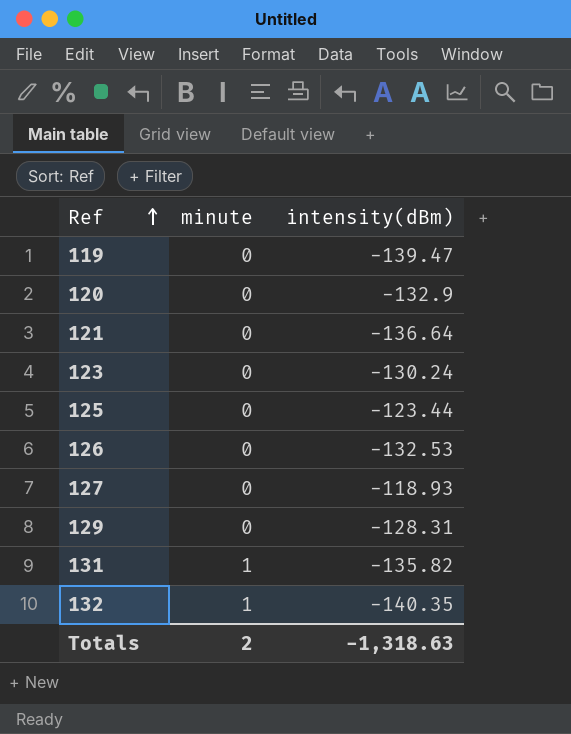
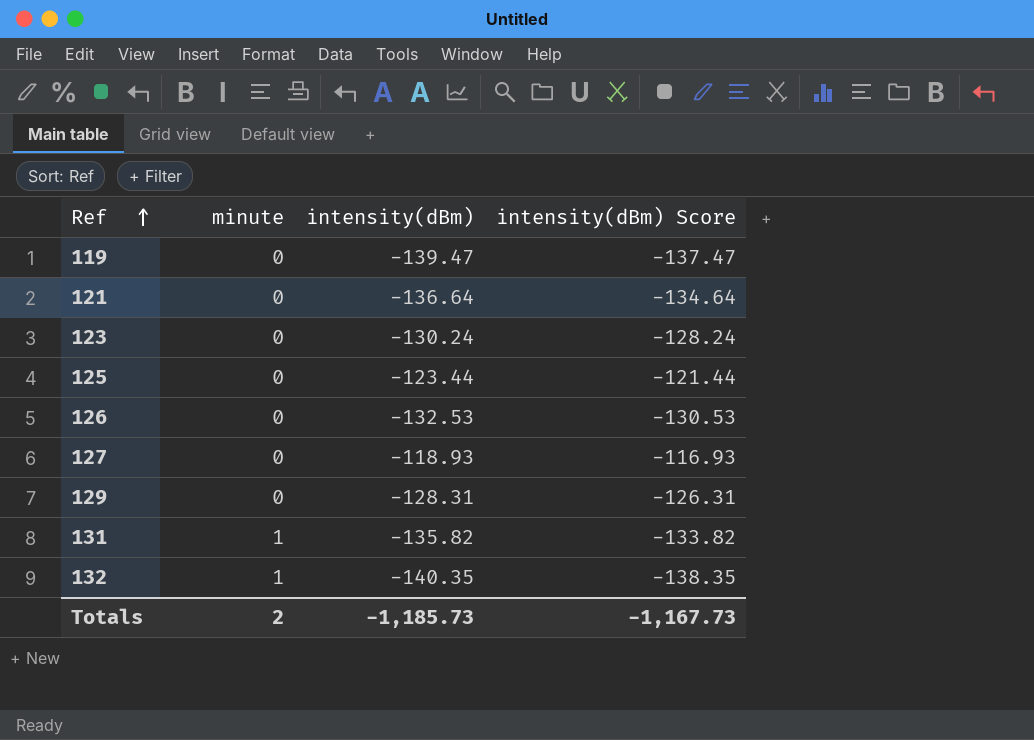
column intensity(dBm) Score | formula: none -> [intensity(dBm)] + 2
row 120: 0 | -132.9 -> none
Totals | intensity(dBm): -1,318.63 -> -1,185.73

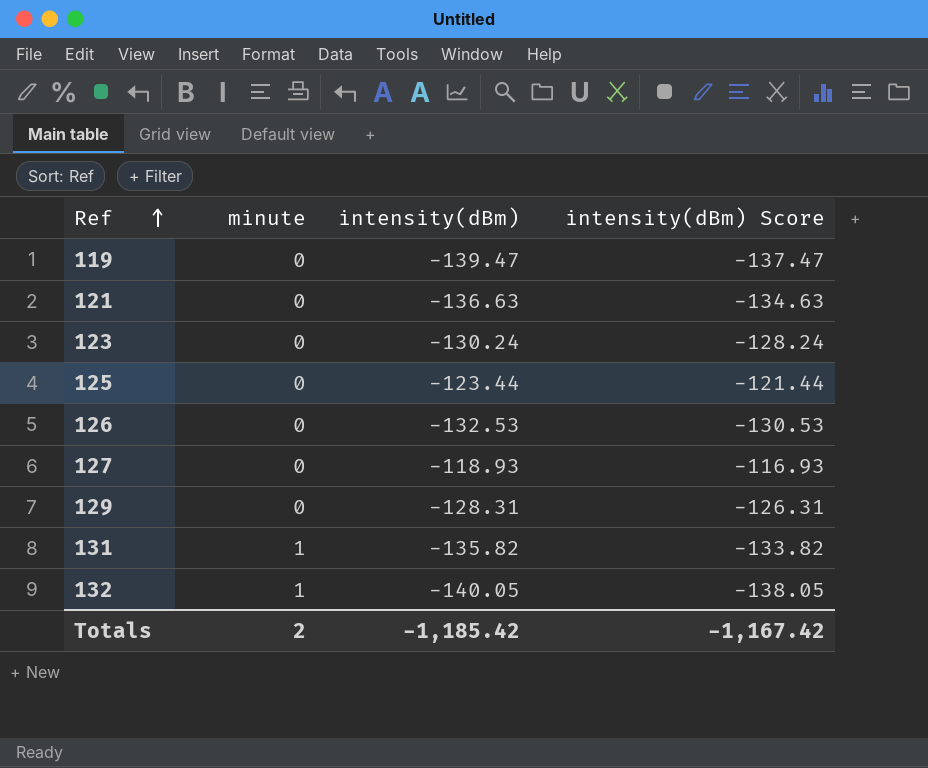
121 | intensity(dBm): -136.64 -> -136.63
121 | intensity(dBm) Score: -134.64 -> -134.63
132 | intensity(dBm): -140.35 -> -140.05
132 | intensity(dBm) Score: -138.35 -> -138.05
Totals | intensity(dBm): -1,185.73 -> -1,185.42
Totals | intensity(dBm) Score: -1,167.73 -> -1,167.42

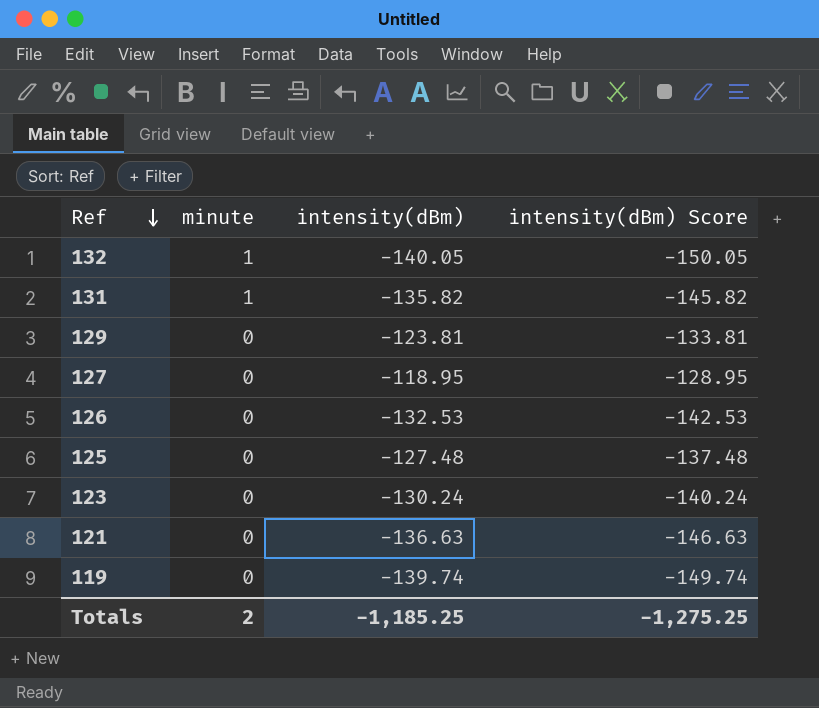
row order: Ref ascending -> Ref descending
column intensity(dBm) Score | formula: [intensity(dBm)] + 2 -> [intensity(dBm)] - 10
129 | intensity(dBm): -128.31 -> -123.81
127 | intensity(dBm): -118.93 -> -118.95
125 | intensity(dBm): -123.44 -> -127.48
119 | intensity(dBm): -139.47 -> -139.74
Totals | intensity(dBm): -1,185.42 -> -1,185.25
Totals | intensity(dBm) Score: -1,167.42 -> -1,275.25

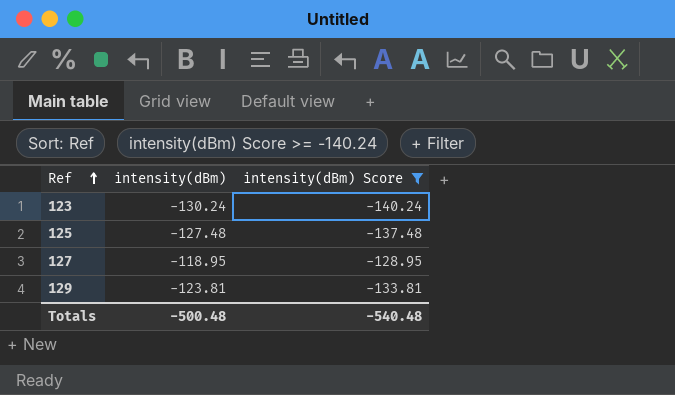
filter: none -> intensity(dBm) Score >= -140.24
row order: Ref descending -> Ref ascending
column minute | position: 2 -> none
Totals | intensity(dBm): -1,185.25 -> -500.48
Totals | intensity(dBm) Score: -1,275.25 -> -540.48

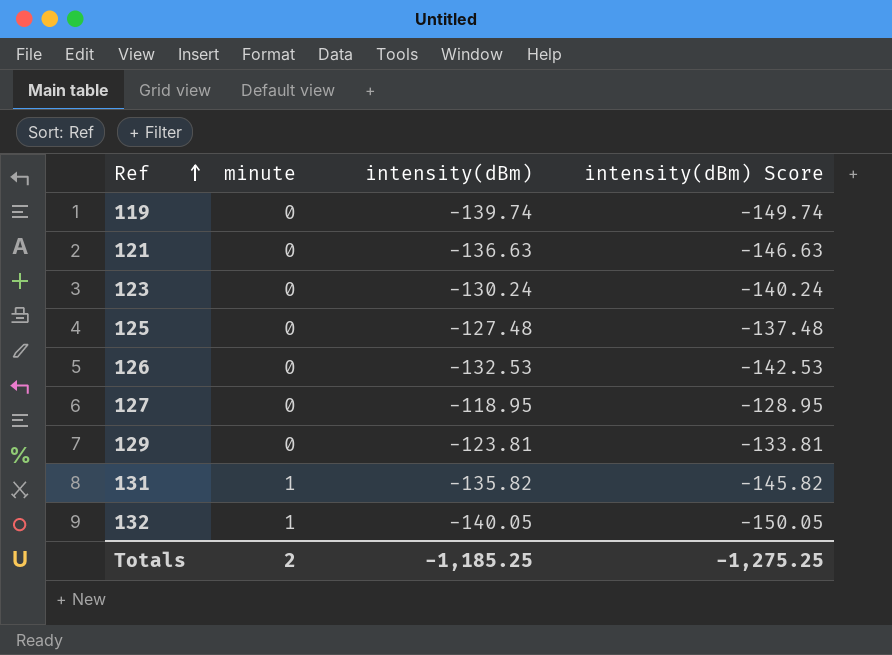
filter: intensity(dBm) Score >= -140.24 -> none
column minute | position: none -> 2
Totals | intensity(dBm): -500.48 -> -1,185.25
Totals | intensity(dBm) Score: -540.48 -> -1,275.25

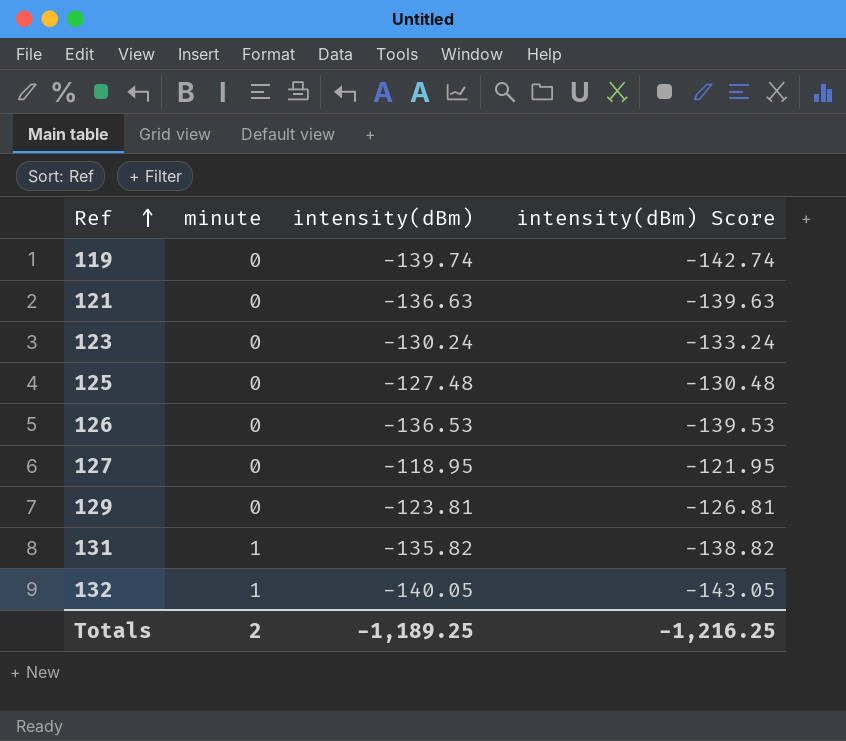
column intensity(dBm) Score | formula: [intensity(dBm)] - 10 -> [intensity(dBm)] - 3
126 | intensity(dBm): -132.53 -> -136.53
Totals | intensity(dBm): -1,185.25 -> -1,189.25
Totals | intensity(dBm) Score: -1,275.25 -> -1,216.25

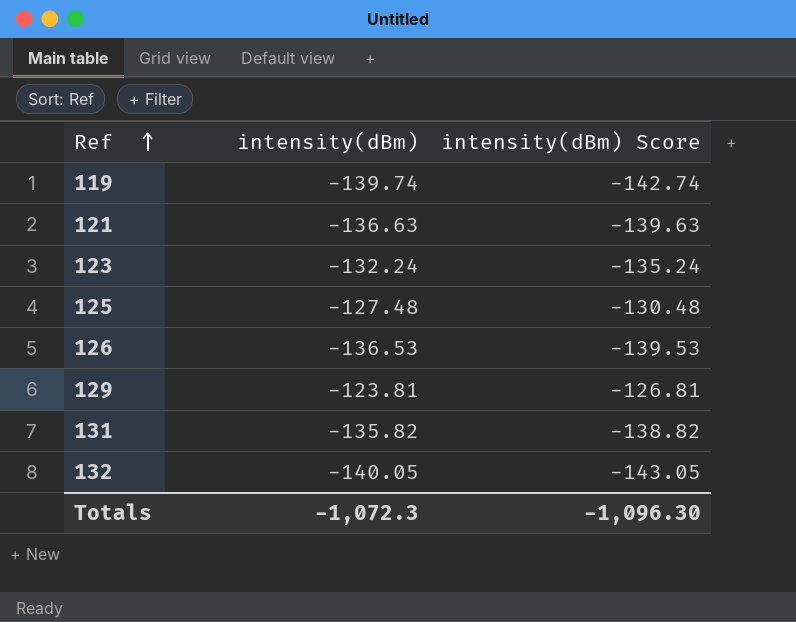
column minute | position: 2 -> none
row 127: 0 | -118.95 | -121.95 -> none
123 | intensity(dBm): -130.24 -> -132.24
123 | intensity(dBm) Score: -133.24 -> -135.24
Totals | intensity(dBm): -1,189.25 -> -1,072.3
Totals | intensity(dBm) Score: -1,216.25 -> -1,096.30

